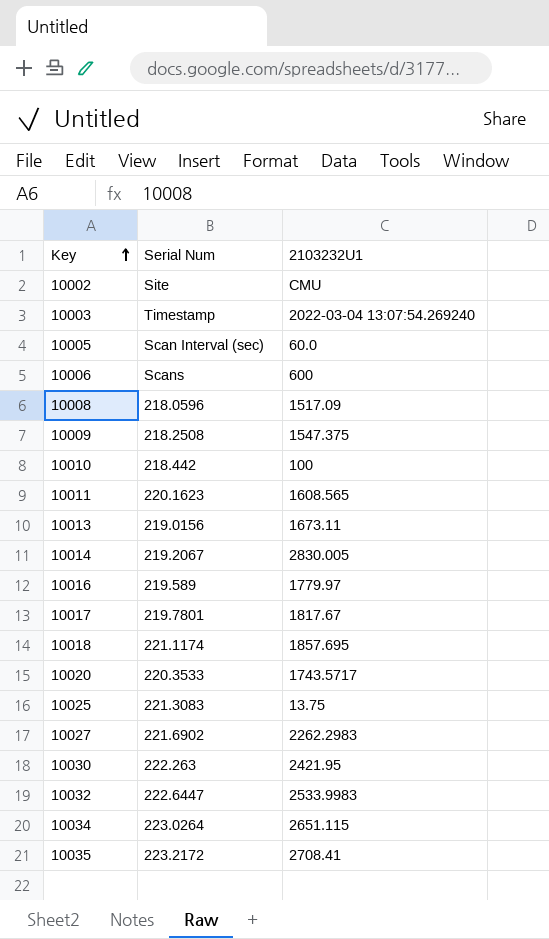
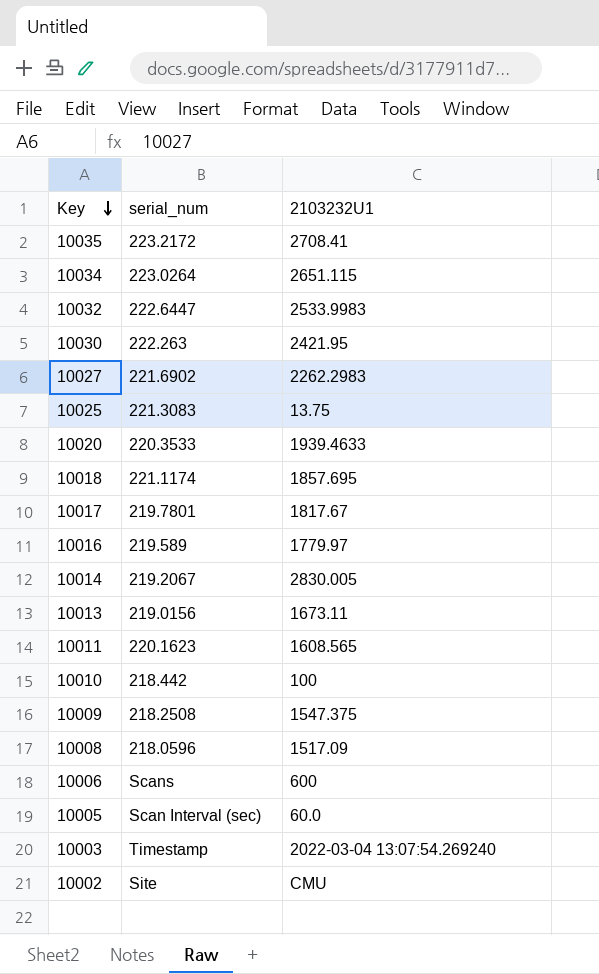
row order: Key ascending -> Key descending
column name: Serial Num -> serial_num
10020 | 2103232U1: 1743.5717 -> 1939.4633

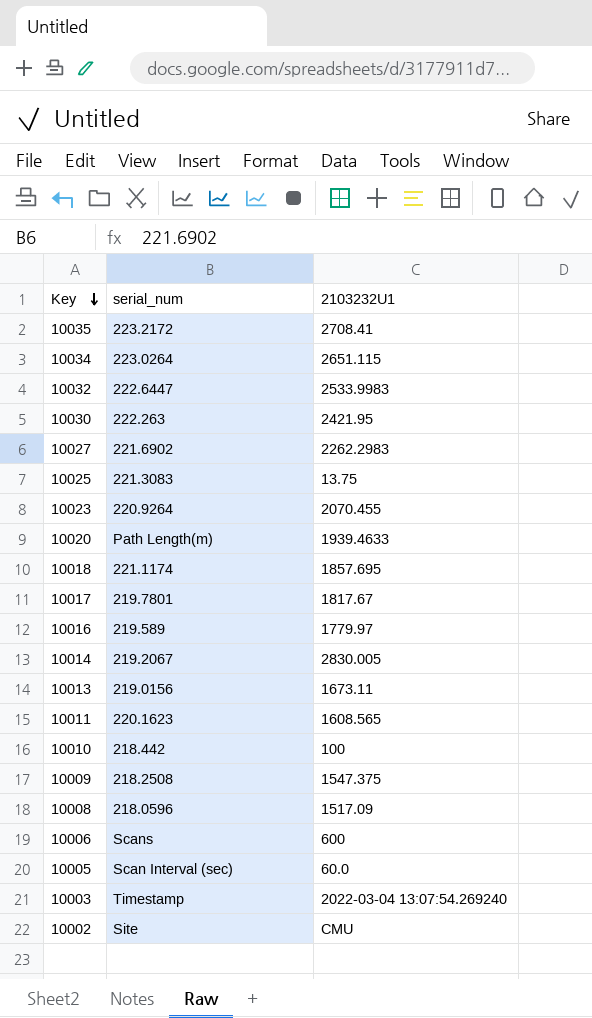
row 10023: none -> 220.9264 | 2070.455
10020 | serial_num: 220.3533 -> Path Length(m)

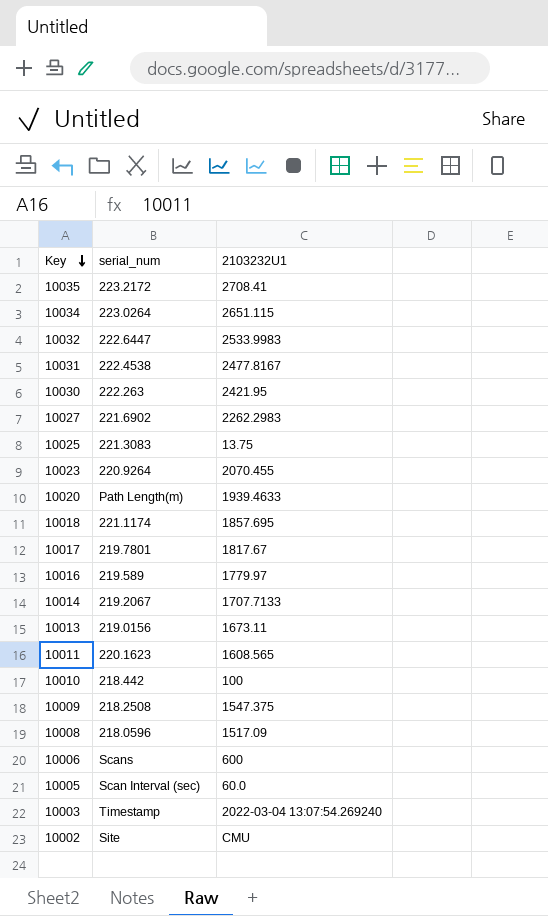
row 10031: none -> 222.4538 | 2477.8167
10014 | 2103232U1: 2830.005 -> 1707.7133

